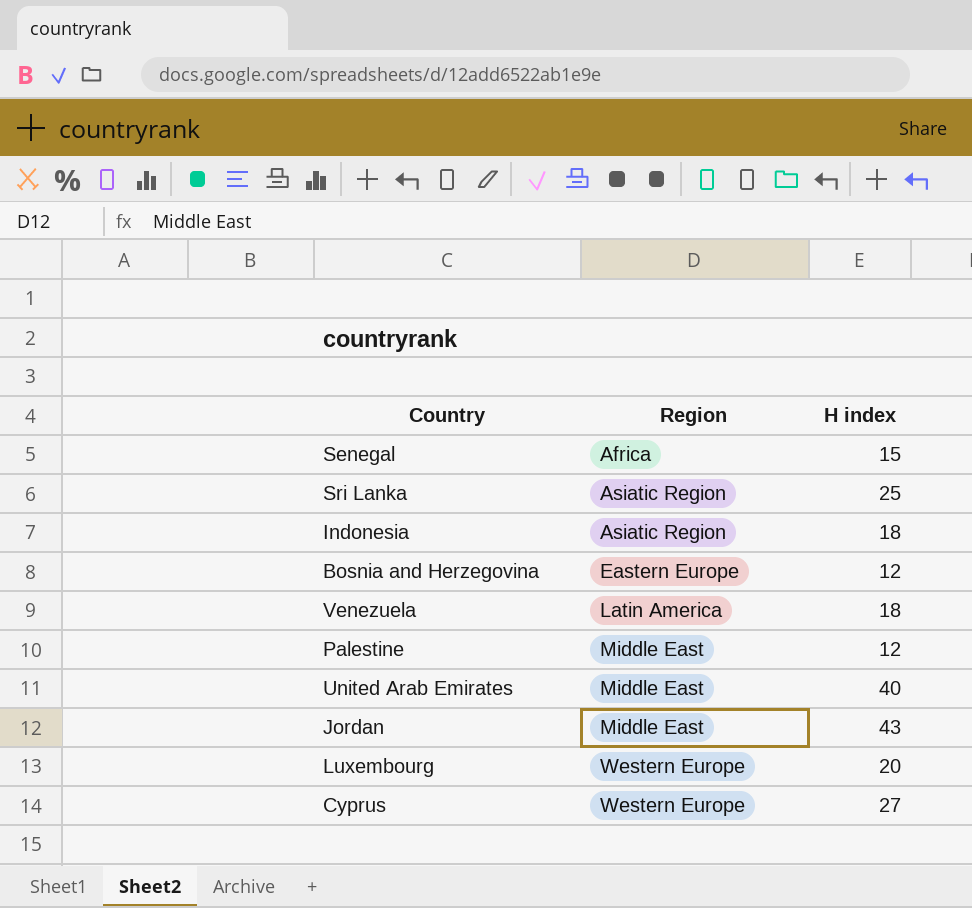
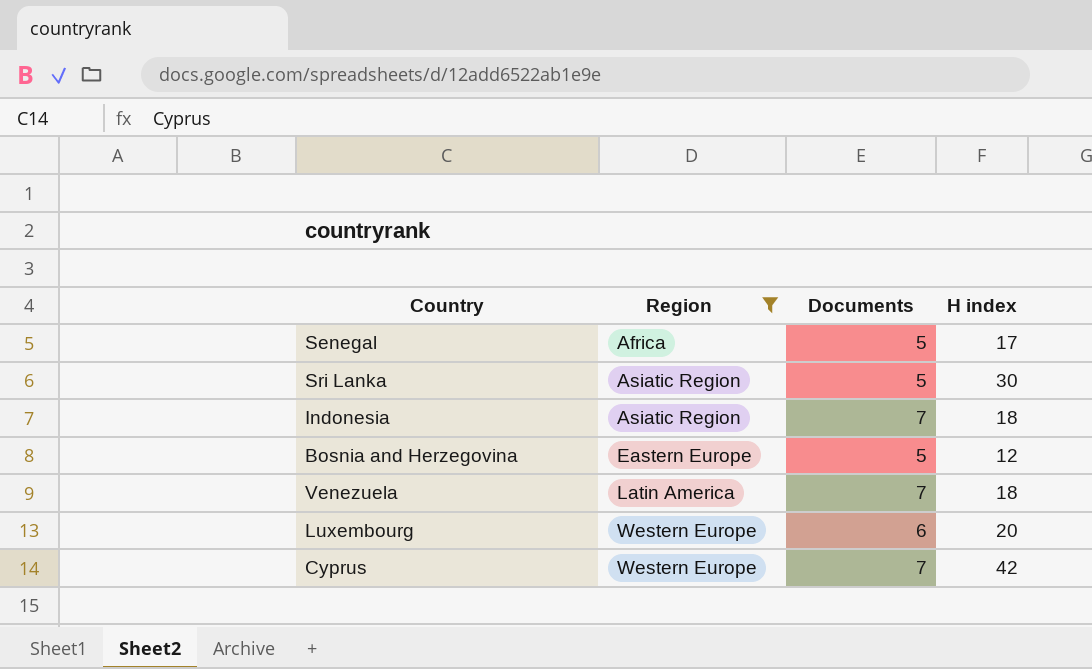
filter: none -> Region != Middle East
column Documents | position: none -> 3
Senegal | H index: 15 -> 17
Sri Lanka | H index: 25 -> 30
Cyprus | H index: 27 -> 42

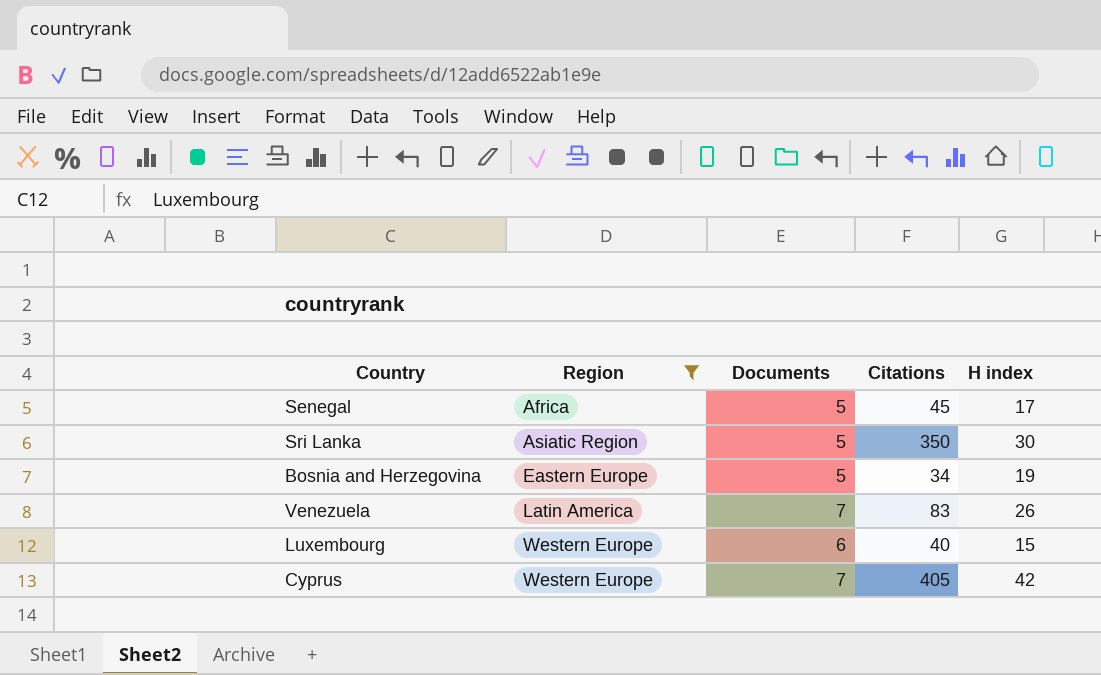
column Citations | position: none -> 4
row Indonesia: Asiatic Region | 7 | 18 -> none
Bosnia and Herzegovina | H index: 12 -> 19
Venezuela | H index: 18 -> 26
Luxembourg | H index: 20 -> 15

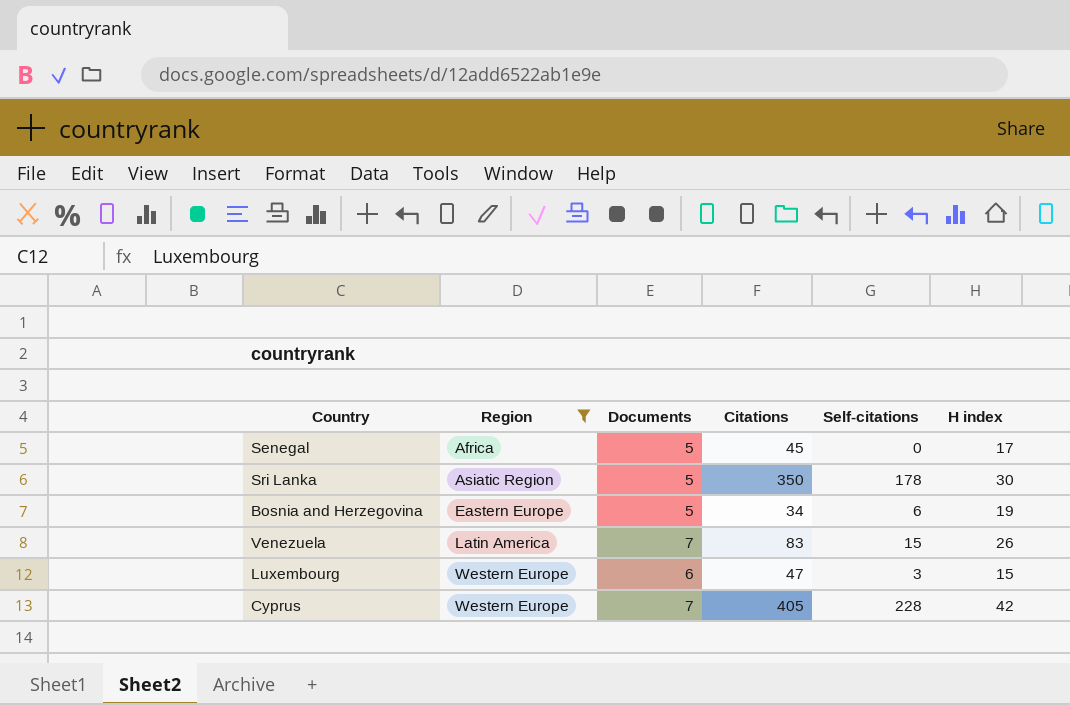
column Self-citations | position: none -> 5
Luxembourg | Citations: 40 -> 47

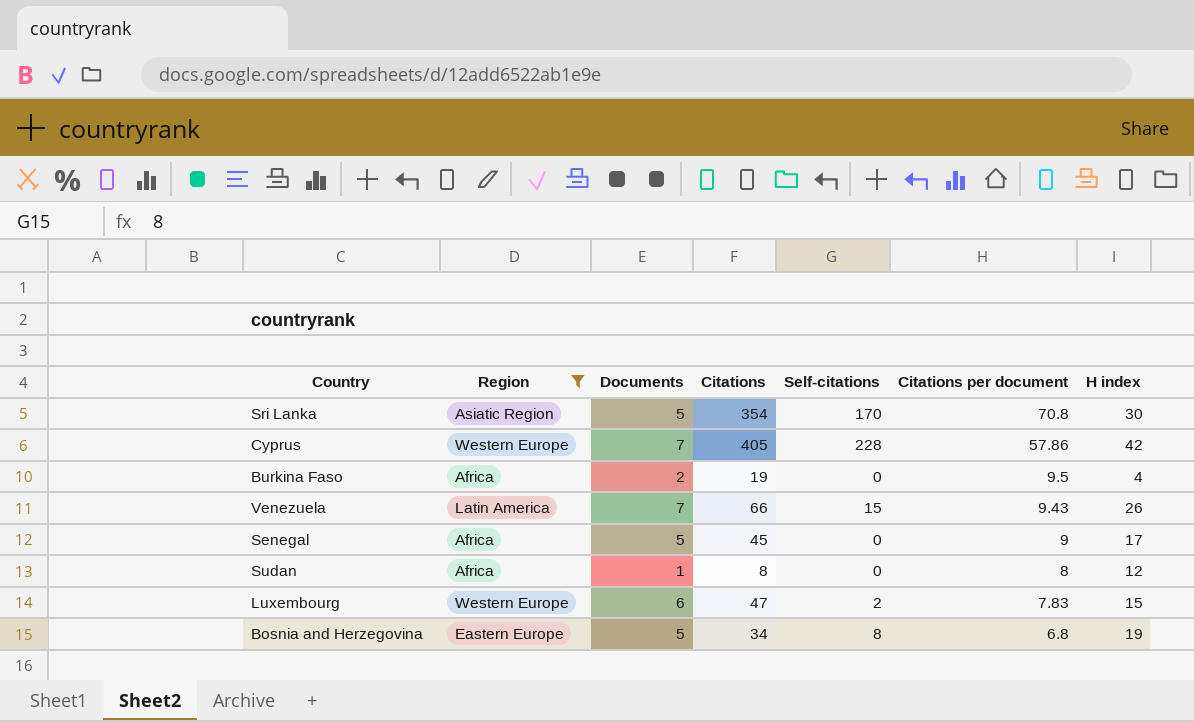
row order: Region ascending -> Citations per document descending
column Citations per document | formula: none -> [Citations] / [Documents]
Sri Lanka | Citations: 350 -> 354
Sri Lanka | Self-citations: 178 -> 170
row Burkina Faso: none -> Africa | 2 | 19 | 0 | 9.5 | 4
Venezuela | Citations: 83 -> 66
row Sudan: none -> Africa | 1 | 8 | 0 | 8 | 12
Luxembourg | Self-citations: 3 -> 2
Bosnia and Herzegovina | Self-citations: 6 -> 8

